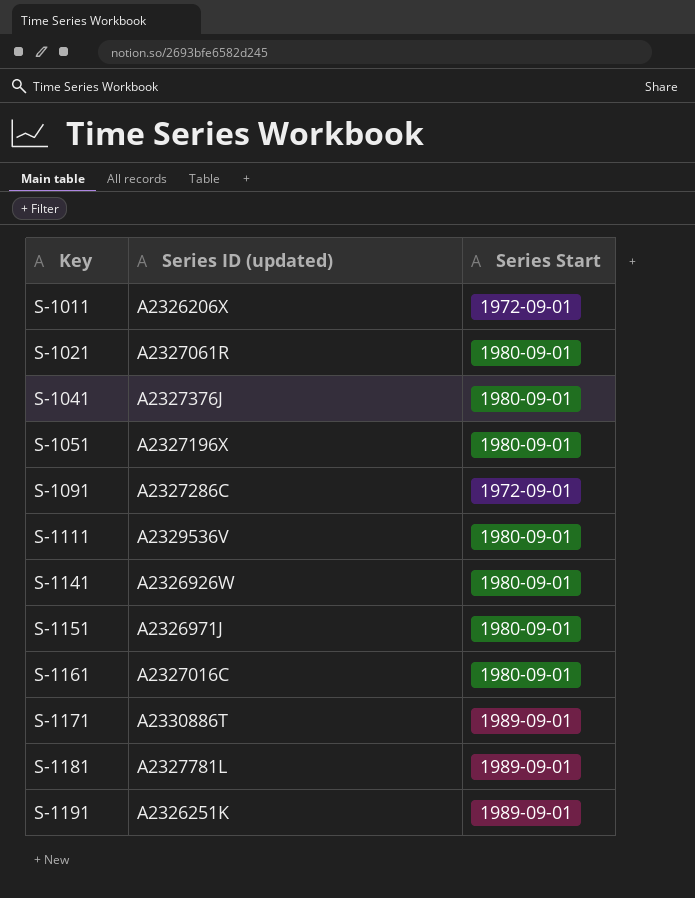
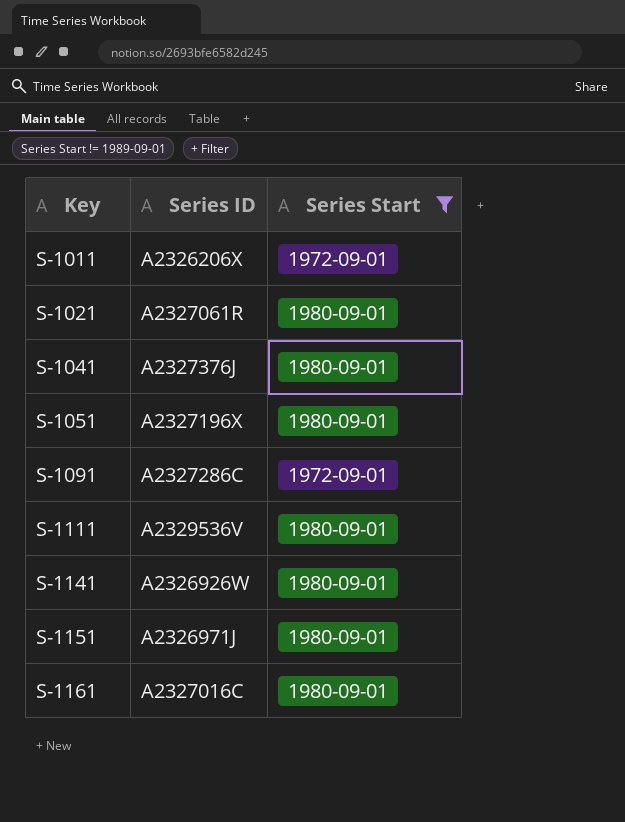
filter: none -> Series Start != 1989-09-01
column name: Series ID (updated) -> Series ID

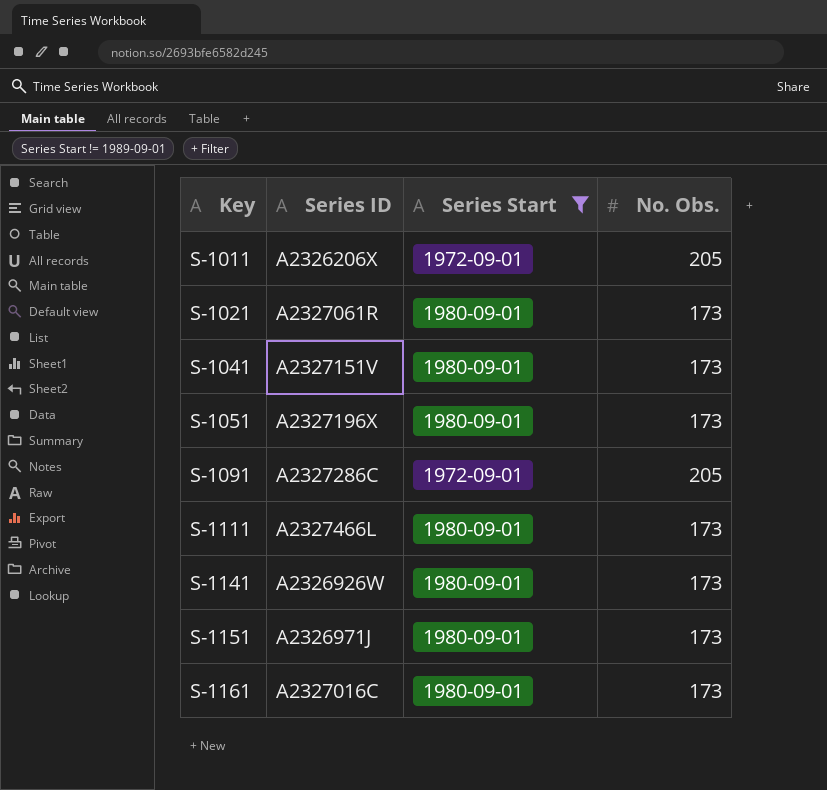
column No. Obs. | position: none -> 4
S-1041 | Series ID: A2327376J -> A2327151V
S-1111 | Series ID: A2329536V -> A2327466L

